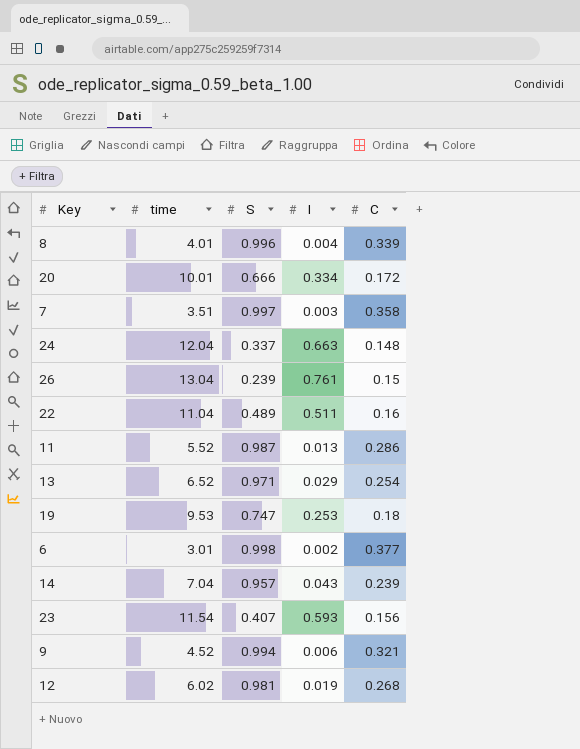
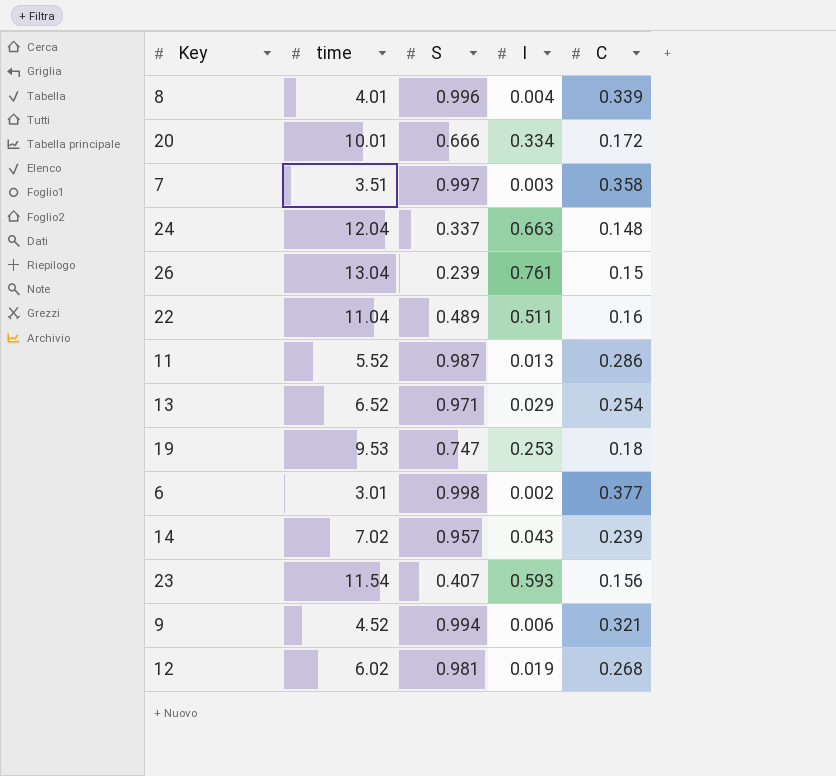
14 | time: 7.04 -> 7.02

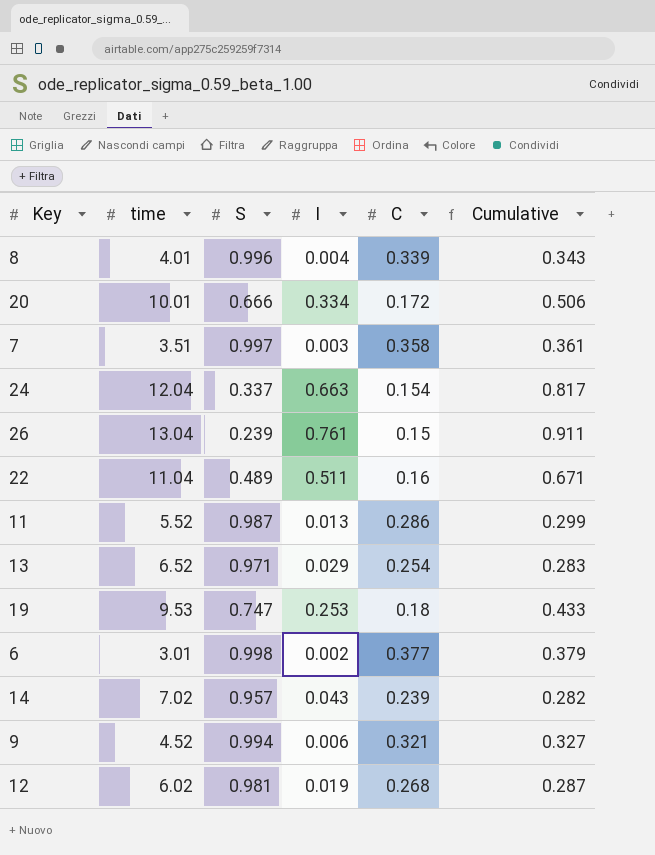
column Cumulative | formula: none -> [I] + [C]
row 23: 11.54 | 0.407 | 0.593 | 0.156 -> none
24 | C: 0.148 -> 0.154

